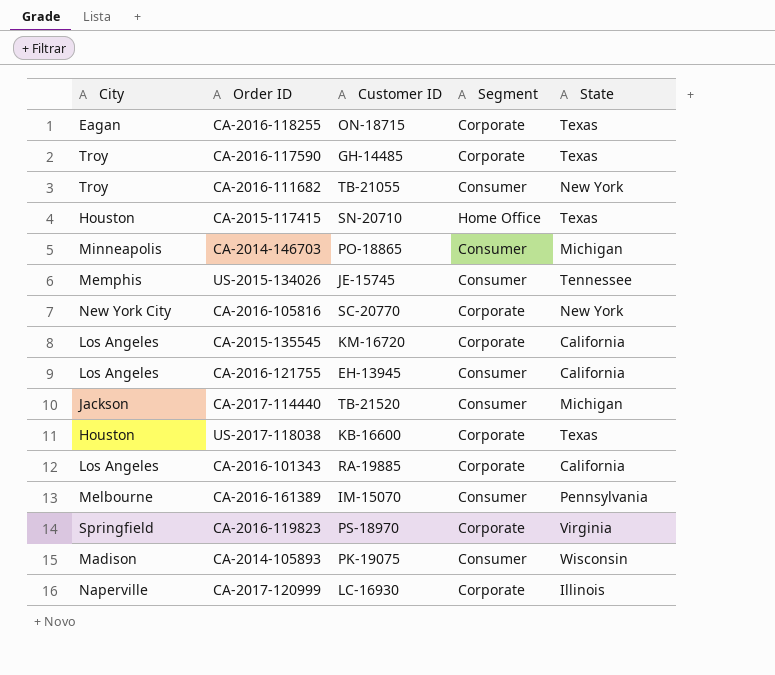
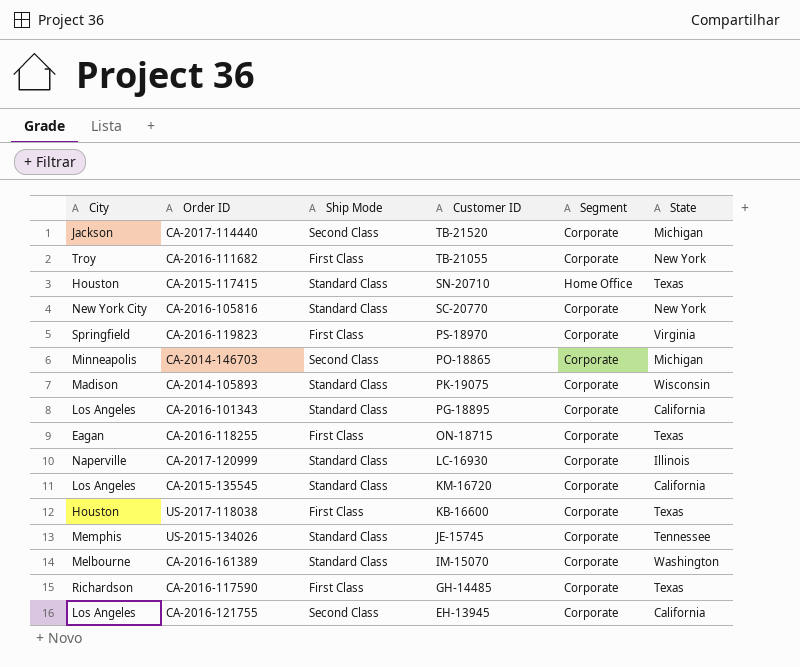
row order: none -> Customer ID descending
column Ship Mode | position: none -> 3
CA-2017-114440 | Segment: Consumer -> Corporate
CA-2016-111682 | Segment: Consumer -> Corporate
CA-2014-146703 | Segment: Consumer -> Corporate
CA-2014-105893 | Segment: Consumer -> Corporate
CA-2016-101343 | Customer ID: RA-19885 -> PG-18895
US-2015-134026 | Segment: Consumer -> Corporate
CA-2016-161389 | Segment: Consumer -> Corporate
CA-2016-161389 | State: Pennsylvania -> Washington
CA-2016-117590 | City: Troy -> Richardson
CA-2016-121755 | Segment: Consumer -> Corporate

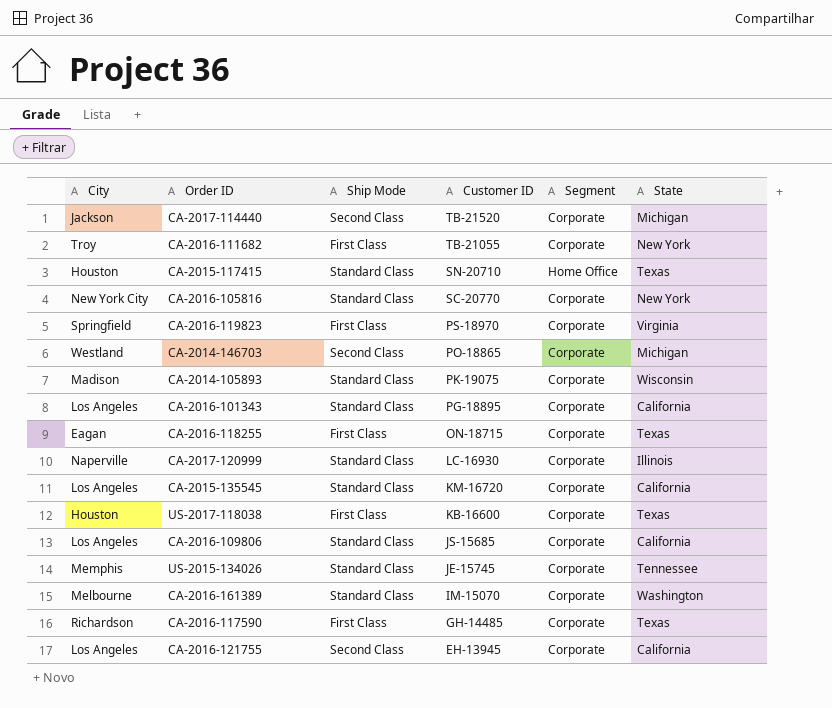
CA-2014-146703 | City: Minneapolis -> Westland
row CA-2016-109806: none -> Los Angeles | Standard Class | JS-15685 | Corporate | California

